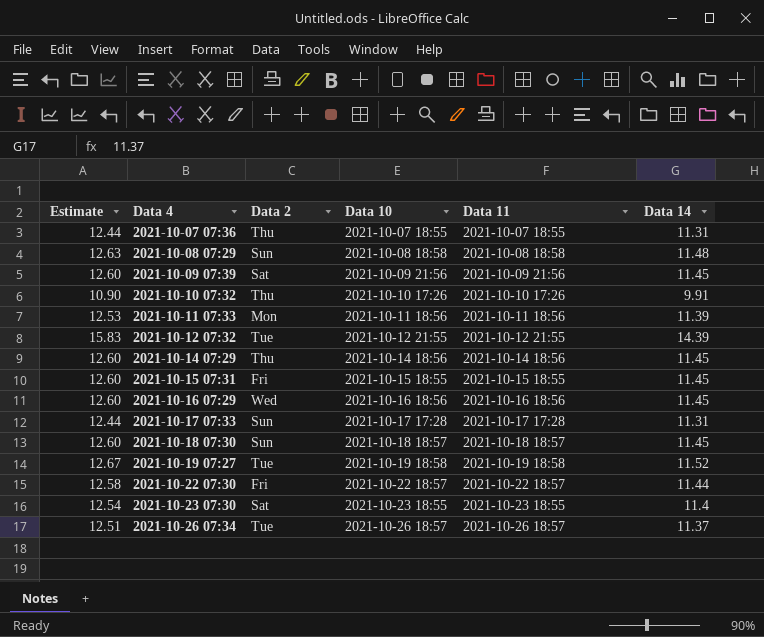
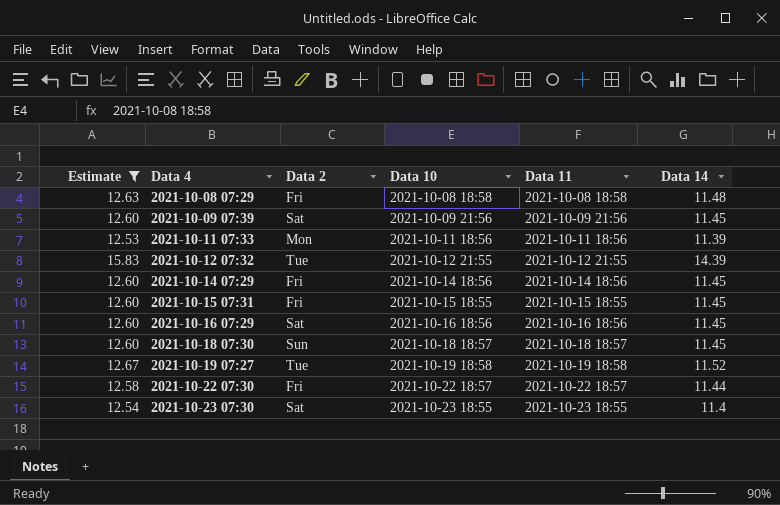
filter: none -> Estimate >= 12.53
2021-10-08 07:29 | Data 2: Sun -> Fri
2021-10-14 07:29 | Data 2: Thu -> Fri
2021-10-16 07:29 | Data 2: Wed -> Sat

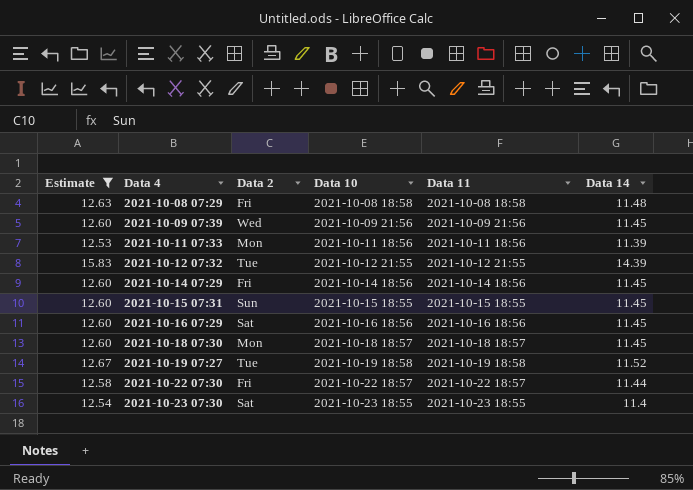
2021-10-09 07:39 | Data 2: Sat -> Wed
2021-10-15 07:31 | Data 2: Fri -> Sun
2021-10-18 07:30 | Data 2: Sun -> Mon

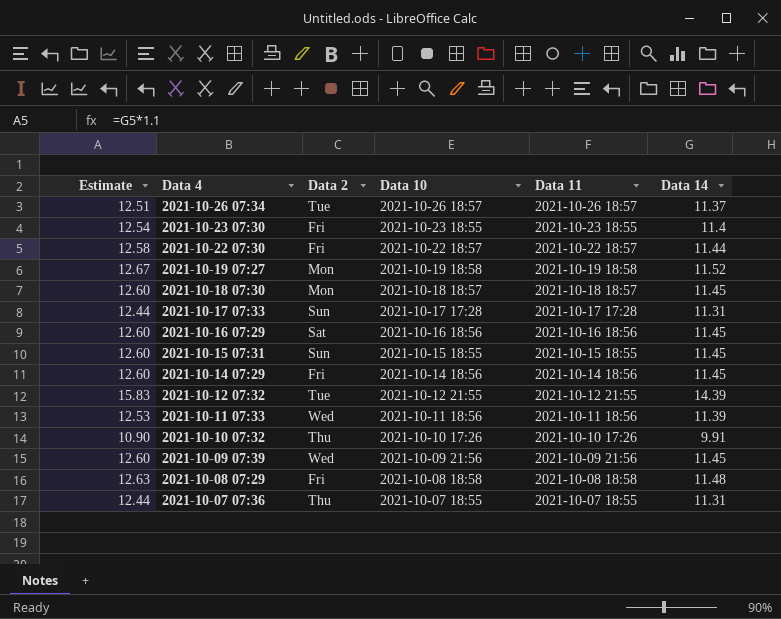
filter: Estimate >= 12.53 -> none
row order: Data 4 ascending -> Data 4 descending
2021-10-23 07:30 | Data 2: Sat -> Fri
2021-10-19 07:27 | Data 2: Tue -> Mon
2021-10-11 07:33 | Data 2: Mon -> Wed

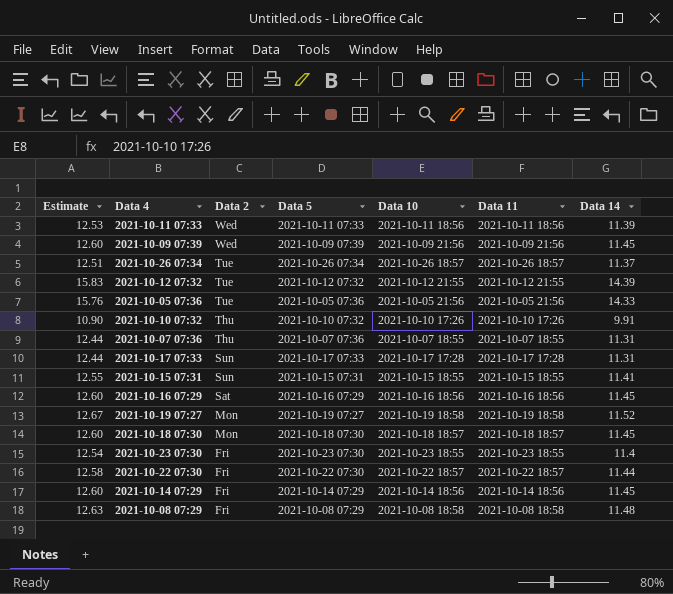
row order: Data 4 descending -> Data 2 descending
column Data 5 | position: none -> 4
row 2021-10-05 07:36: none -> 15.76 | Tue | 2021-10-05 07:36 | 2021-10-05 21:56 | 2021-10-05 21:56 | 14.33
2021-10-15 07:31 | Estimate: 12.60 -> 12.55
2021-10-15 07:31 | Data 14: 11.45 -> 11.41

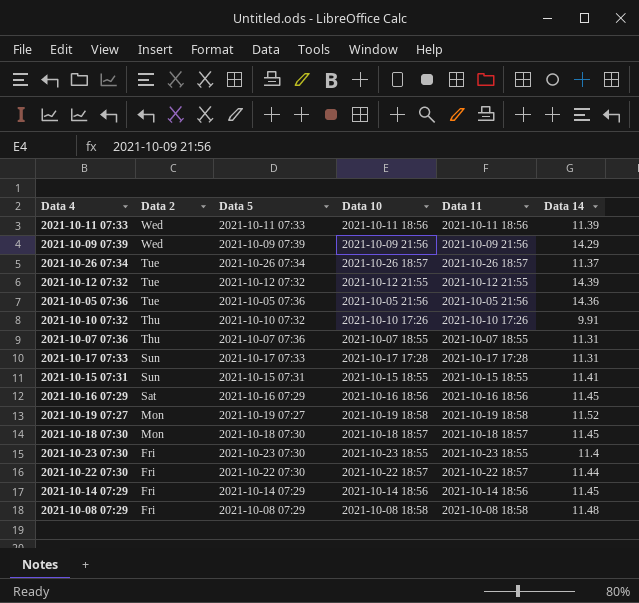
column Estimate | formula: [Data 14] * 1.1 -> none
2021-10-09 07:39 | Data 14: 11.45 -> 14.29
2021-10-05 07:36 | Data 14: 14.33 -> 14.36

